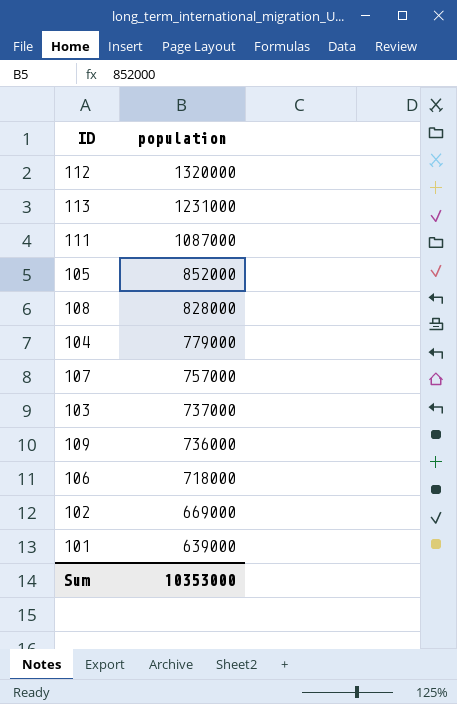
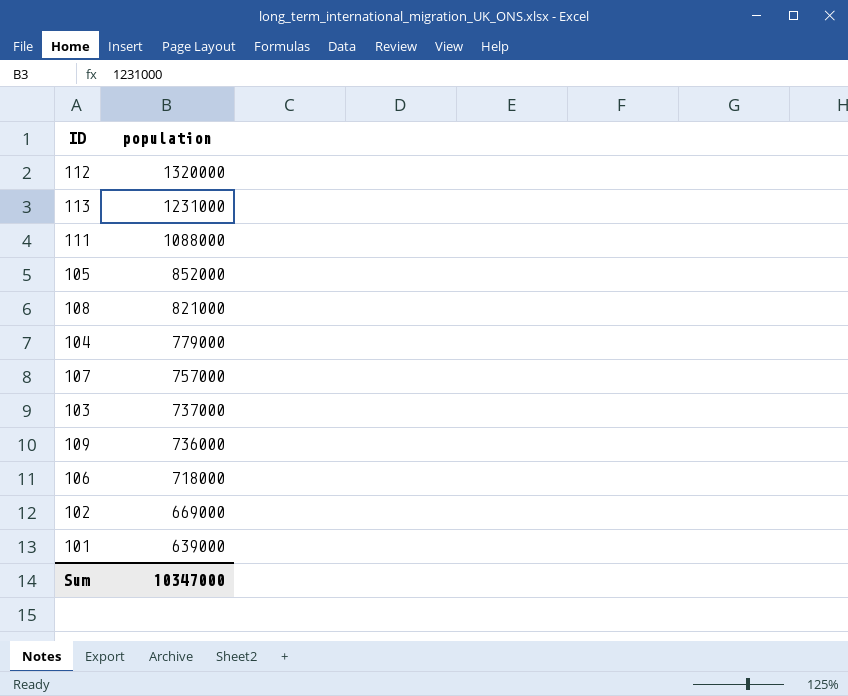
111 | population: 1087000 -> 1088000
108 | population: 828000 -> 821000
Sum | population: 10353000 -> 10347000

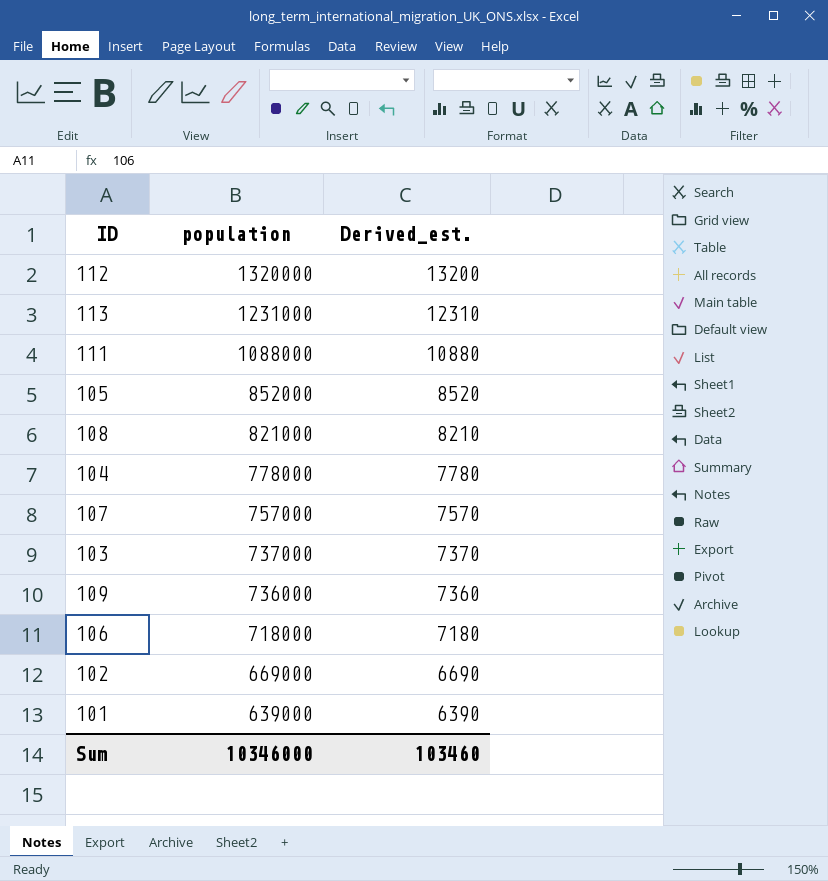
column Derived_est. | formula: none -> [population] * 0.01
104 | population: 779000 -> 778000
Sum | population: 10347000 -> 10346000

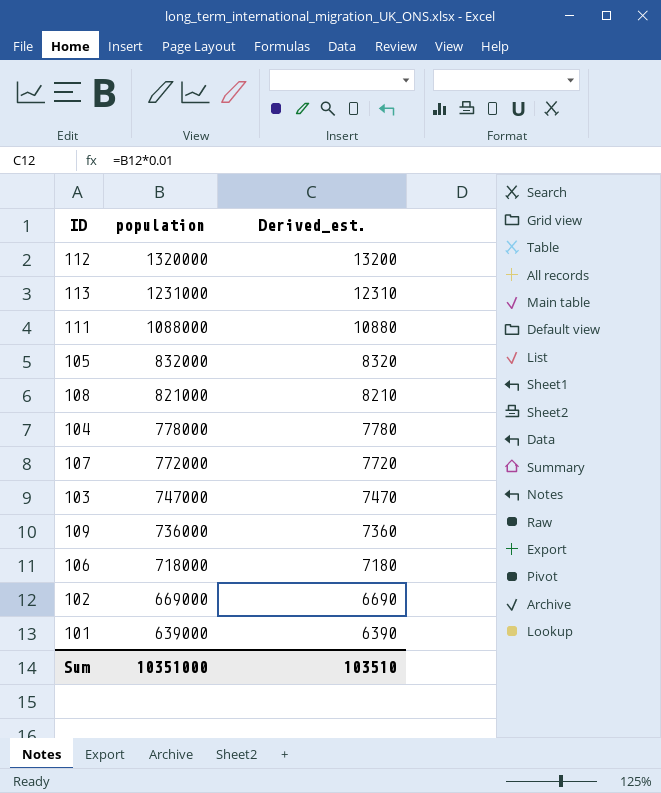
105 | population: 852000 -> 832000
105 | Derived_est.: 8520 -> 8320
107 | population: 757000 -> 772000
107 | Derived_est.: 7570 -> 7720
103 | population: 737000 -> 747000
103 | Derived_est.: 7370 -> 7470
Sum | population: 10346000 -> 10351000
Sum | Derived_est.: 103460 -> 103510

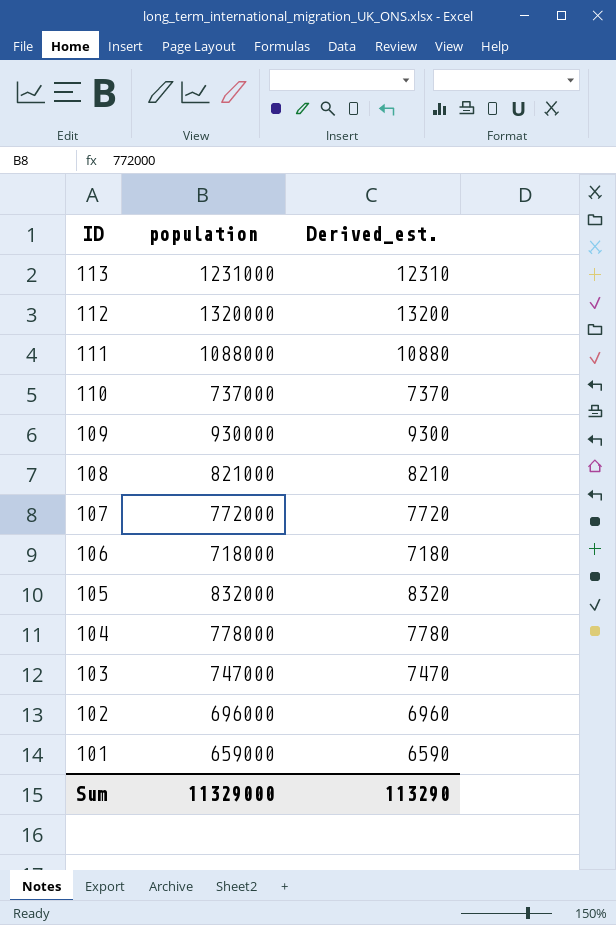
row order: population descending -> ID descending
row 110: none -> 737000 | 7370
109 | population: 736000 -> 930000
109 | Derived_est.: 7360 -> 9300
102 | population: 669000 -> 696000
102 | Derived_est.: 6690 -> 6960
101 | population: 639000 -> 659000
101 | Derived_est.: 6390 -> 6590
Sum | population: 10351000 -> 11329000
Sum | Derived_est.: 103510 -> 113290

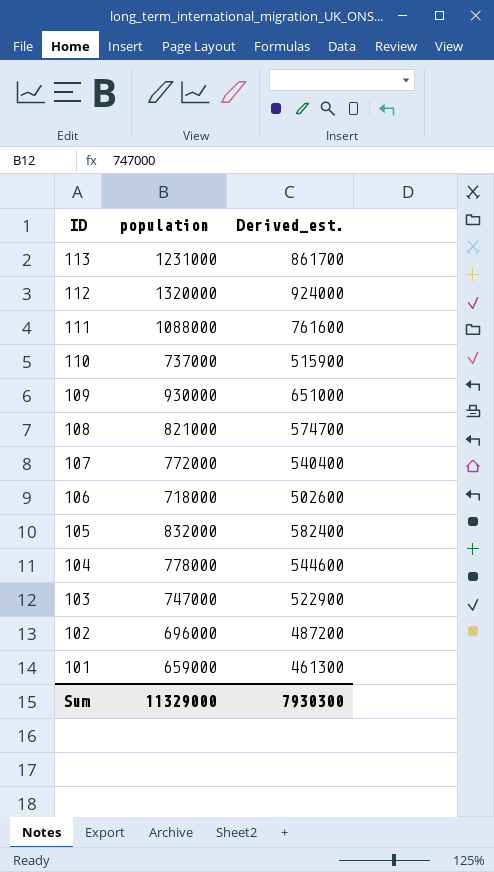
column Derived_est. | formula: [population] * 0.01 -> [population] * 0.7
Sum | Derived_est.: 113290 -> 7930300

